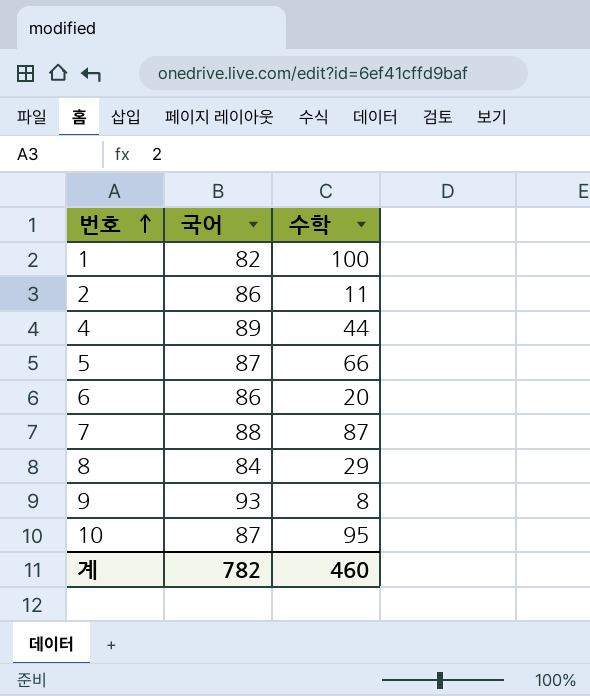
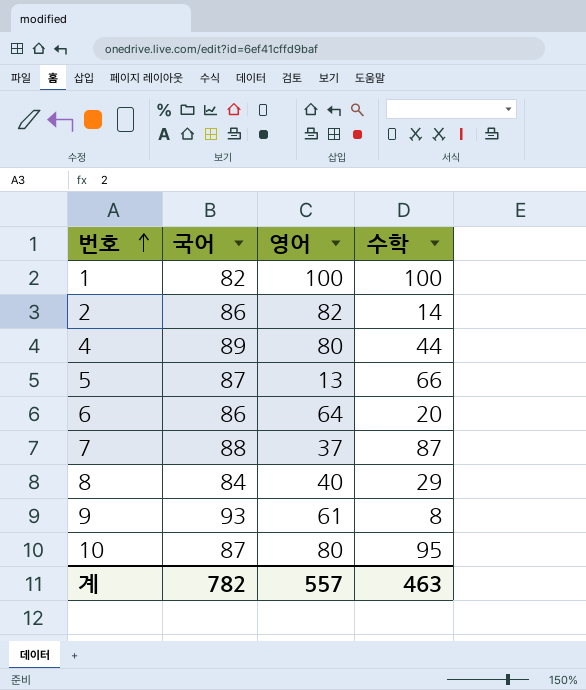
column 영어 | position: none -> 3
2 | 수학: 11 -> 14
계 | 수학: 460 -> 463

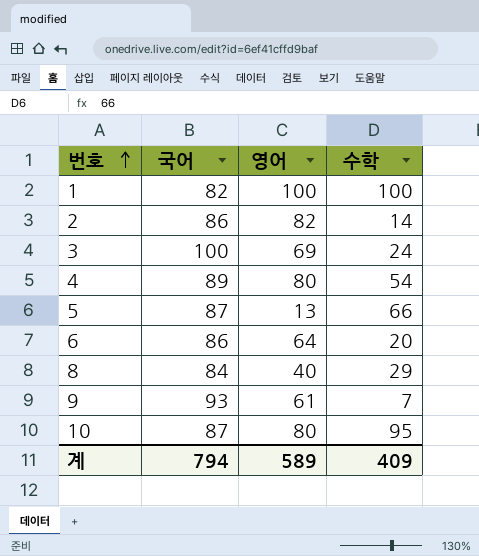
row 7: 88 | 37 | 87 -> none
row 3: none -> 100 | 69 | 24
4 | 수학: 44 -> 54
9 | 수학: 8 -> 7
계 | 국어: 782 -> 794
계 | 영어: 557 -> 589
계 | 수학: 463 -> 409

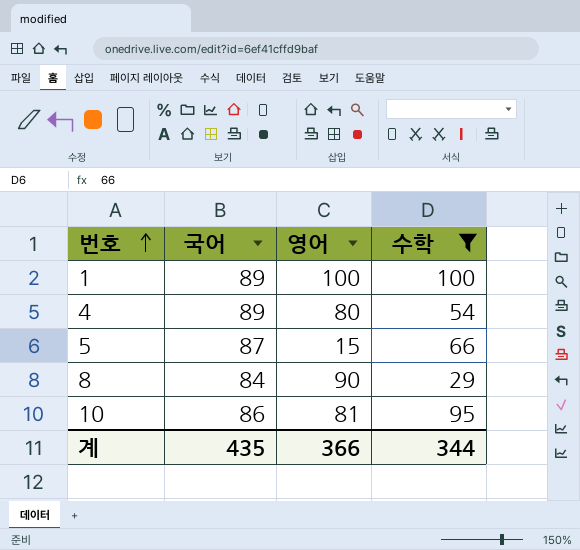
filter: none -> 수학 >= 29
1 | 국어: 82 -> 89
5 | 영어: 13 -> 15
8 | 영어: 40 -> 90
10 | 국어: 87 -> 86
10 | 영어: 80 -> 81
계 | 국어: 794 -> 435
계 | 영어: 589 -> 366
계 | 수학: 409 -> 344

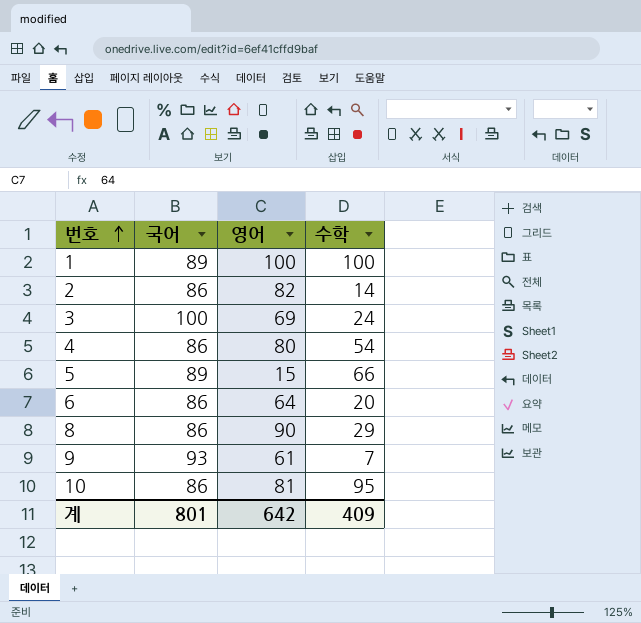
filter: 수학 >= 29 -> none
4 | 국어: 89 -> 86
5 | 국어: 87 -> 89
8 | 국어: 84 -> 86
계 | 국어: 435 -> 801
계 | 영어: 366 -> 642
계 | 수학: 344 -> 409

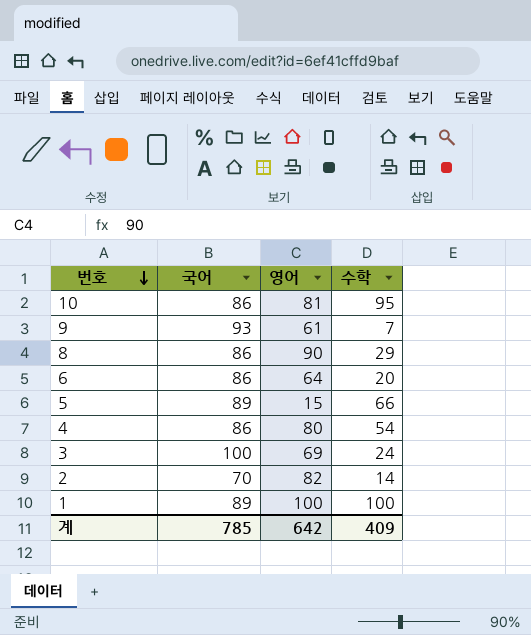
row order: 번호 ascending -> 번호 descending
2 | 국어: 86 -> 70
계 | 국어: 801 -> 785

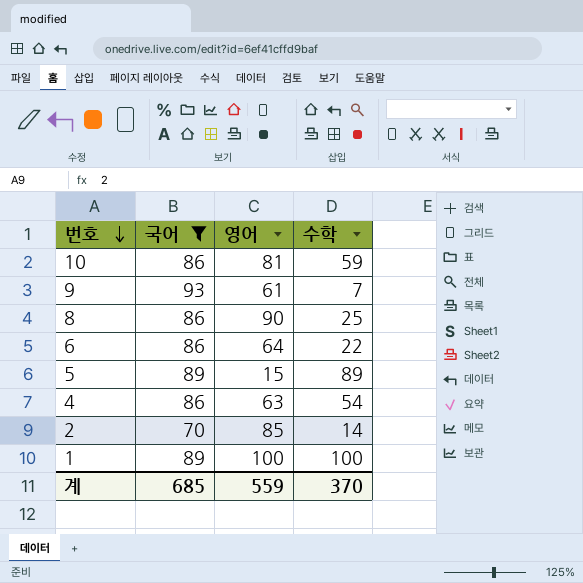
filter: none -> 국어 != 100
10 | 수학: 95 -> 59
8 | 수학: 29 -> 25
6 | 수학: 20 -> 22
5 | 수학: 66 -> 89
4 | 영어: 80 -> 63
2 | 영어: 82 -> 85
계 | 국어: 785 -> 685
계 | 영어: 642 -> 559
계 | 수학: 409 -> 370

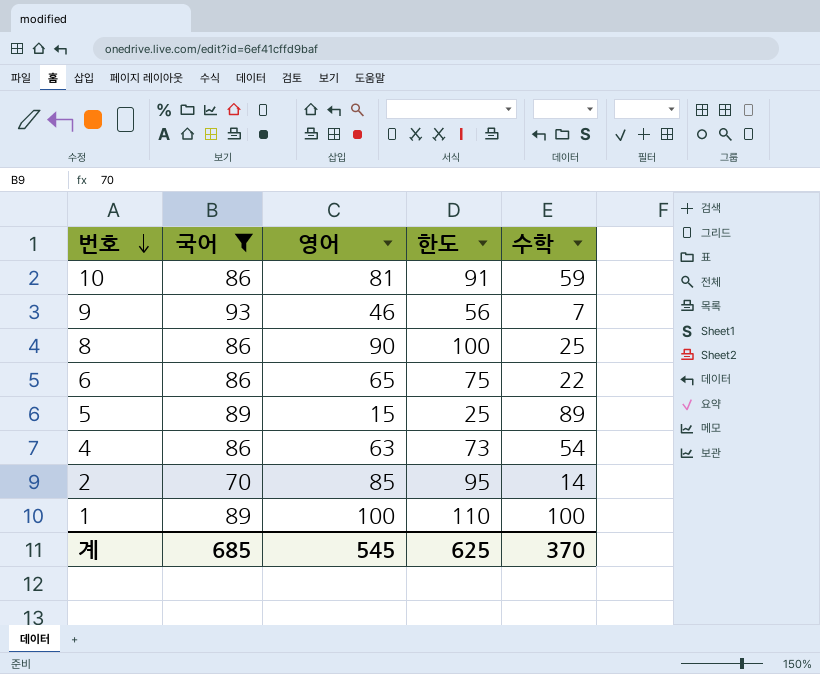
column 한도 | formula: none -> [영어] + 10
9 | 영어: 61 -> 46
6 | 영어: 64 -> 65
계 | 영어: 559 -> 545

